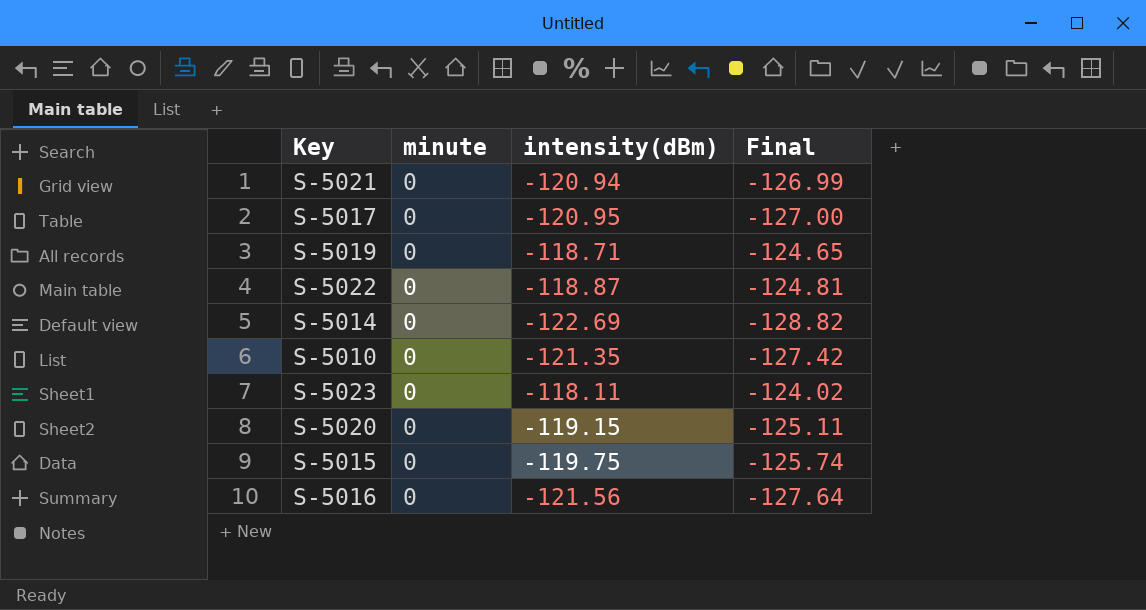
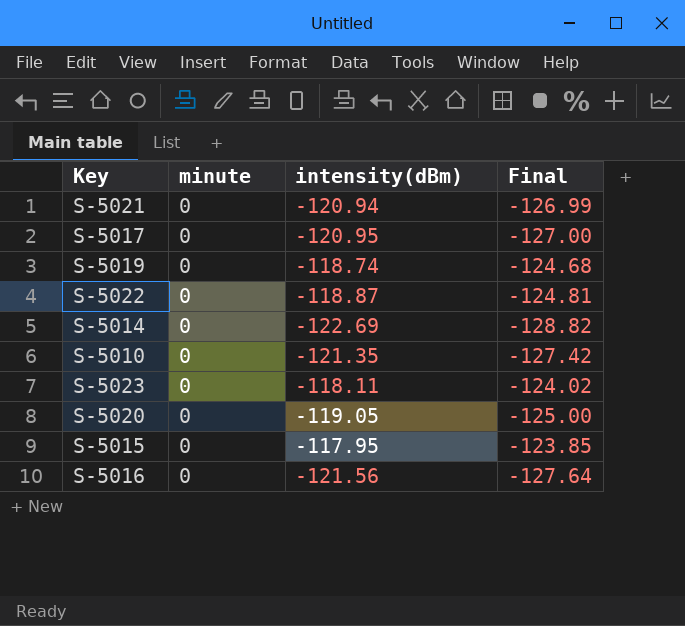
S-5019 | intensity(dBm): -118.71 -> -118.74
S-5019 | Final: -124.65 -> -124.68
S-5020 | intensity(dBm): -119.15 -> -119.05
S-5020 | Final: -125.11 -> -125.00
S-5015 | intensity(dBm): -119.75 -> -117.95
S-5015 | Final: -125.74 -> -123.85

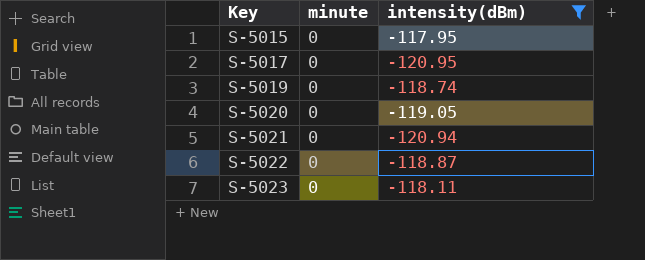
filter: none -> intensity(dBm) >= -120.95
row order: none -> Key ascending
column Final | formula: [intensity(dBm)] * 1.05 -> none

